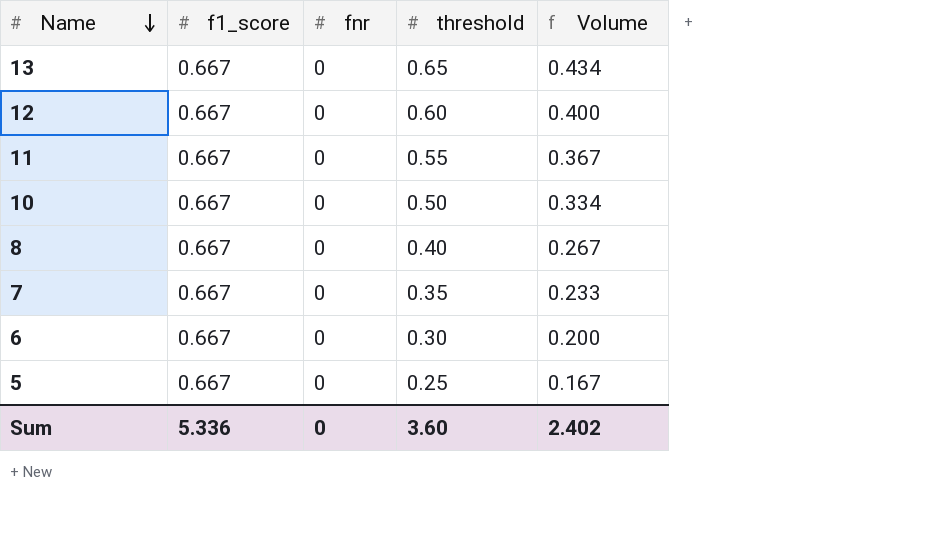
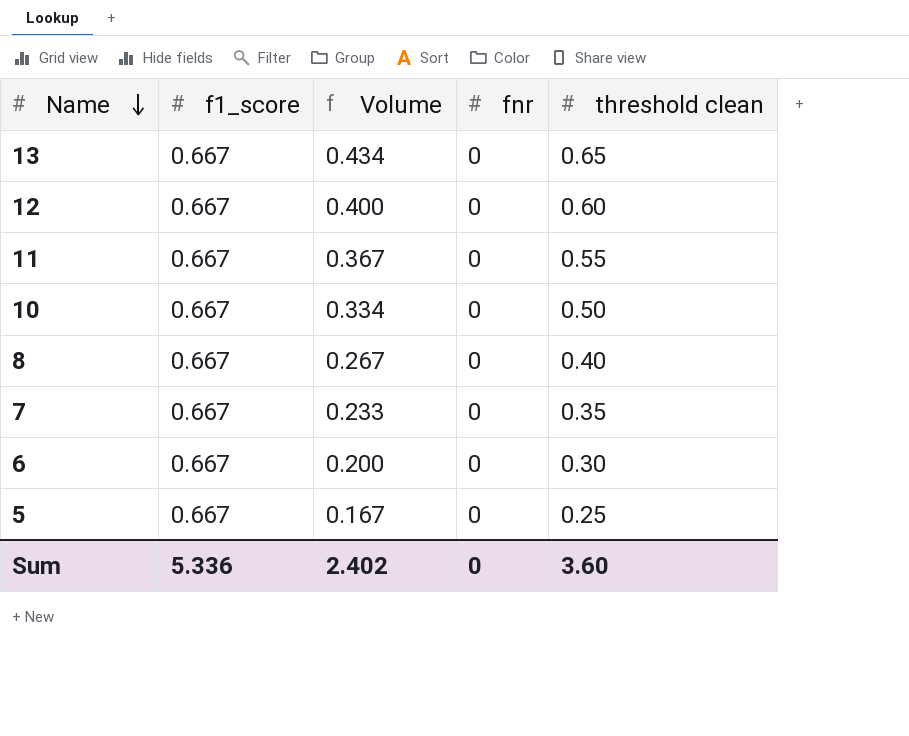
column Volume | position: 5 -> 3
column name: threshold -> threshold clean

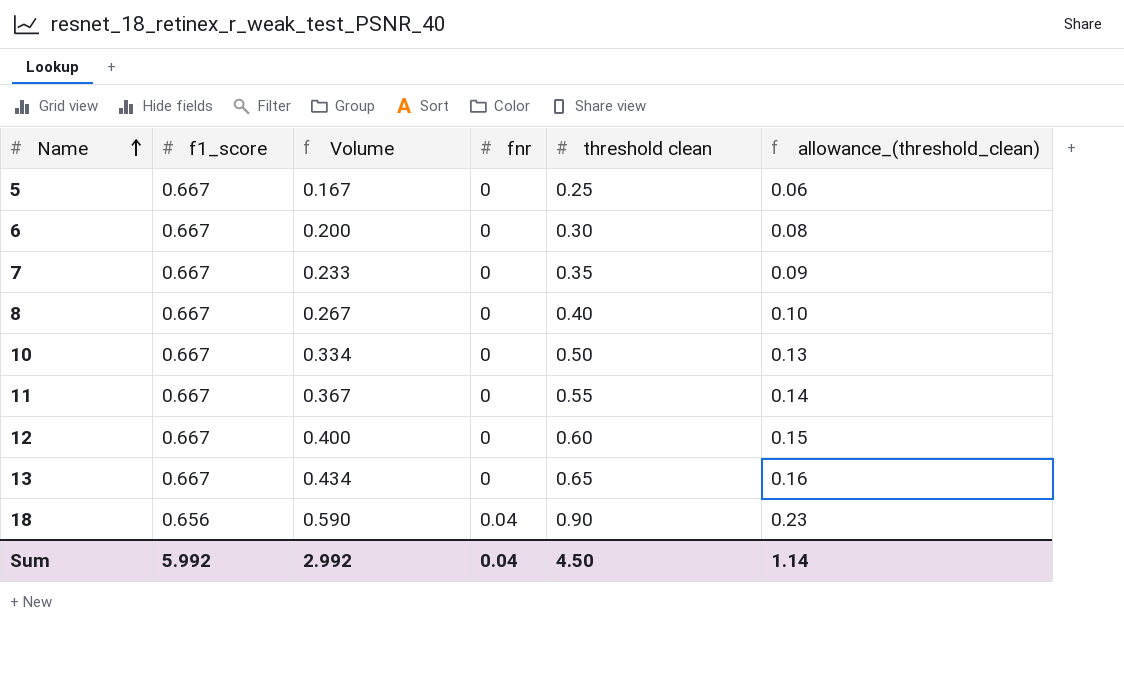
row order: Name descending -> Name ascending
column allowance_(threshold_clean) | formula: none -> [threshold clean] * 0.25
row 18: none -> 0.656 | 0.590 | 0.04 | 0.90 | 0.23
Sum | f1_score: 5.336 -> 5.992
Sum | Volume: 2.402 -> 2.992
Sum | fnr: 0 -> 0.04
Sum | threshold clean: 3.60 -> 4.50

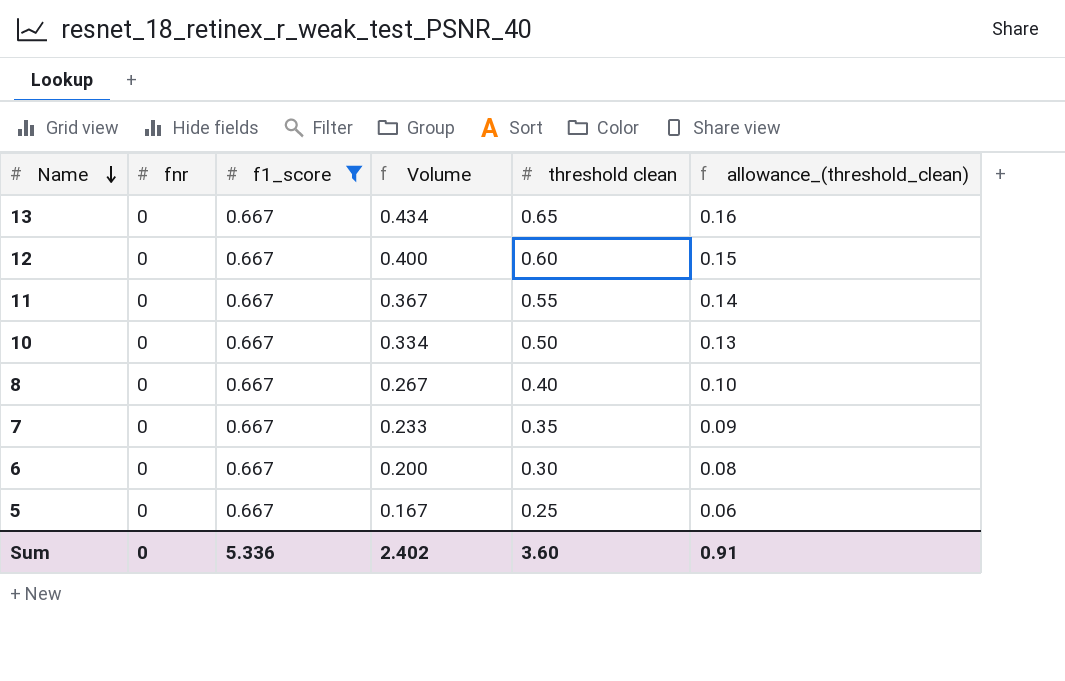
filter: none -> f1_score = 0.667
row order: Name ascending -> Name descending
column fnr | position: 4 -> 2
Sum | fnr: 0.04 -> 0
Sum | f1_score: 5.992 -> 5.336
Sum | Volume: 2.992 -> 2.402
Sum | threshold clean: 4.50 -> 3.60
Sum | allowance_(threshold_clean): 1.14 -> 0.91

